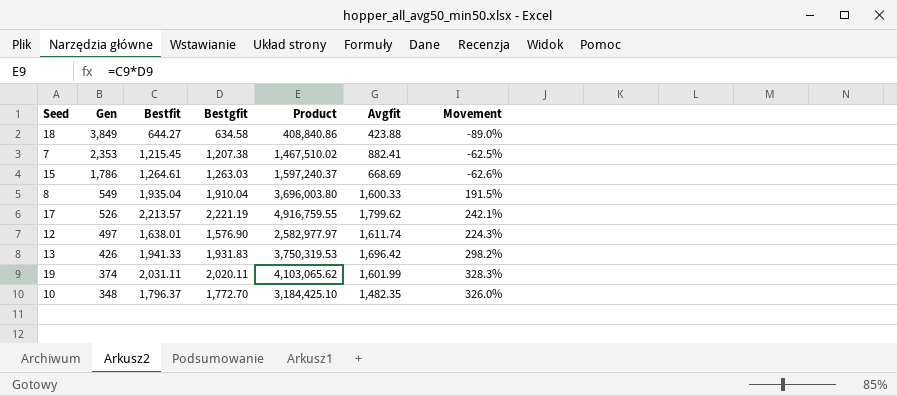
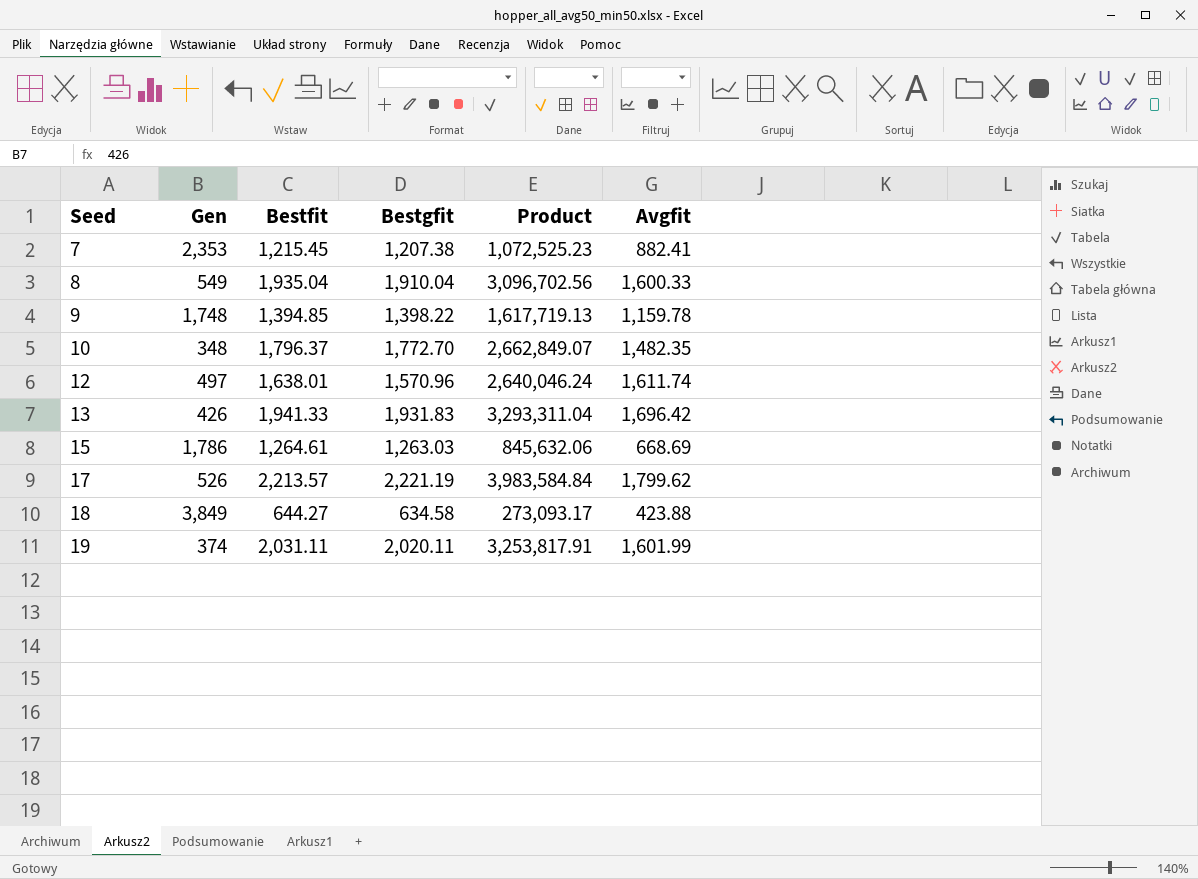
row order: Gen descending -> Seed ascending
column Movement | formula: ([Avgfit] - [Gen]) / [Gen] -> none
column Product | formula: [Bestfit] * [Bestgfit] -> [Bestfit] * [Avgfit]
row 9: none -> 1,748 | 1,394.85 | 1,398.22 | 1,617,719.13 | 1,159.78
12 | Bestgfit: 1,576.90 -> 1,570.96

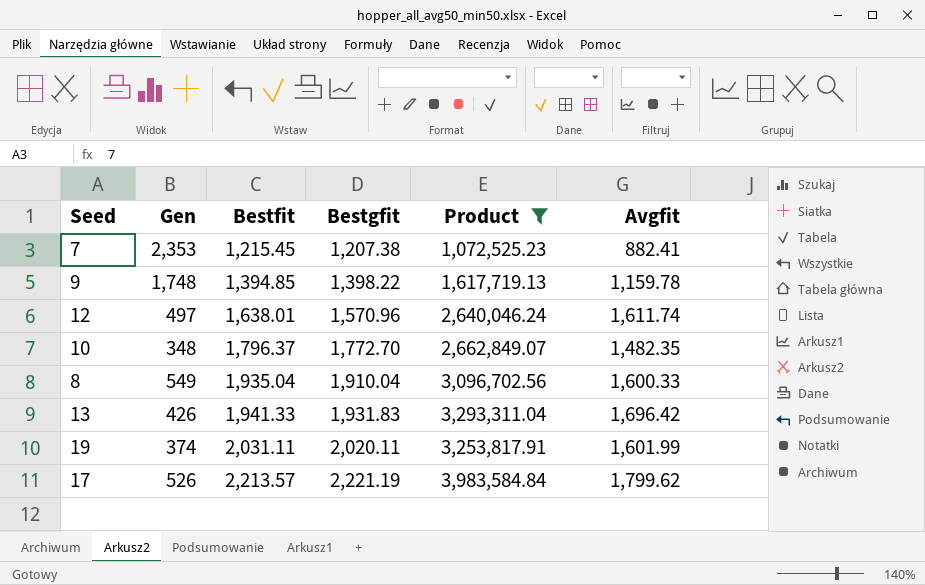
filter: none -> Product >= 1,072,525.23
row order: Seed ascending -> Bestfit ascending

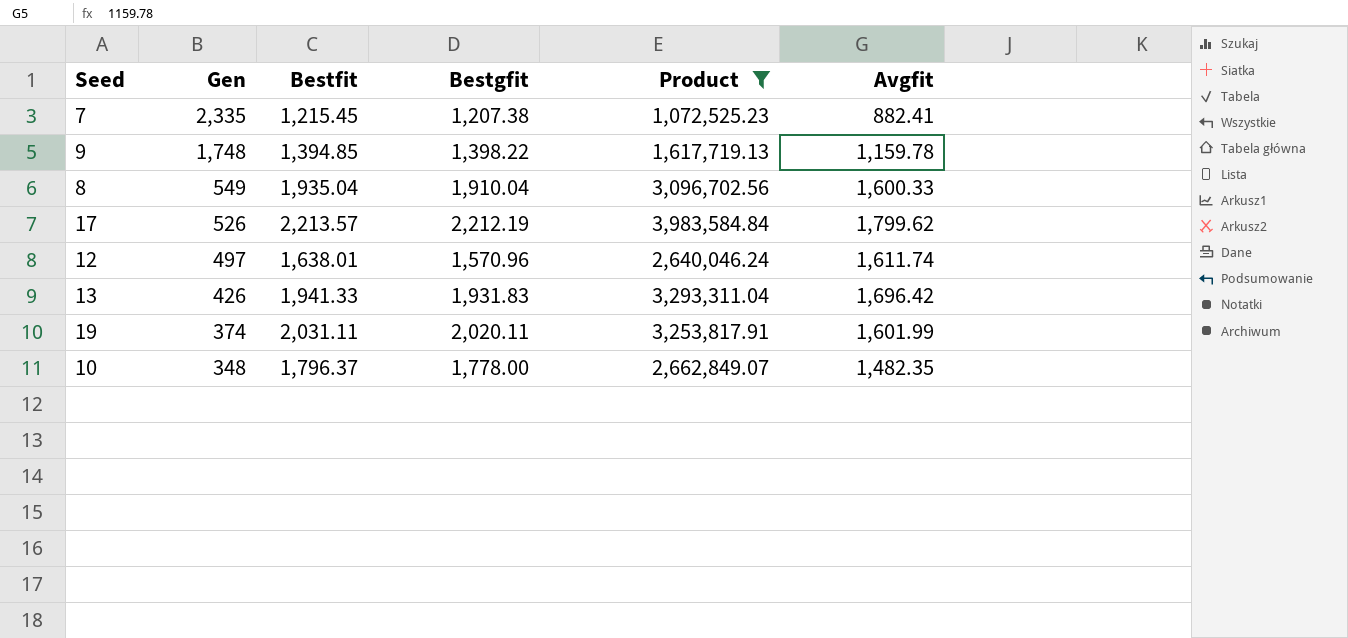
row order: Bestfit ascending -> Gen descending
7 | Gen: 2,353 -> 2,335
17 | Bestgfit: 2,221.19 -> 2,212.19
10 | Bestgfit: 1,772.70 -> 1,778.00

